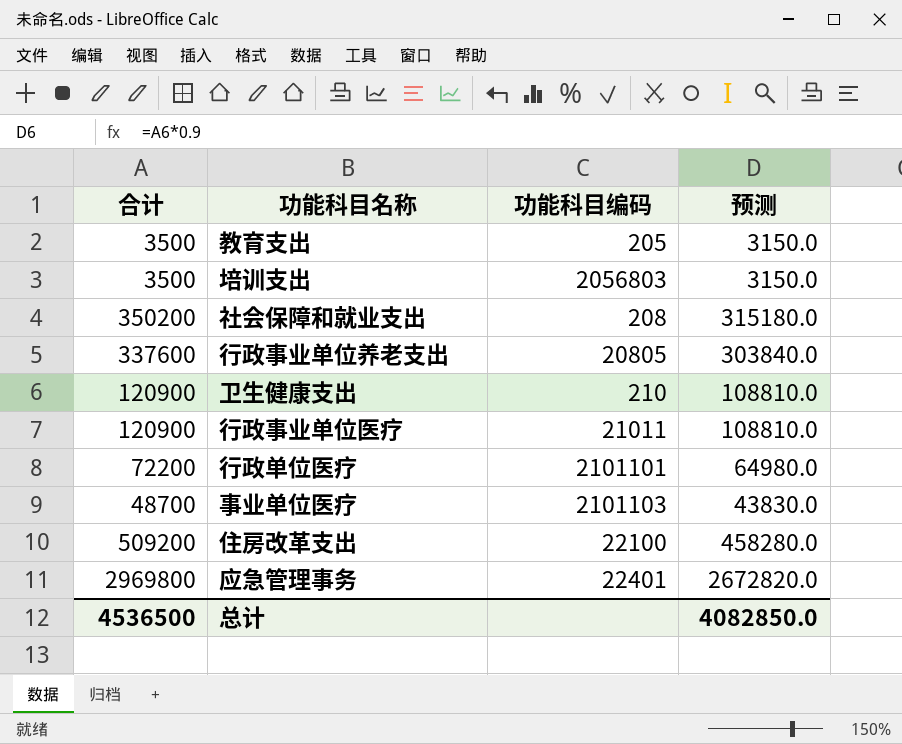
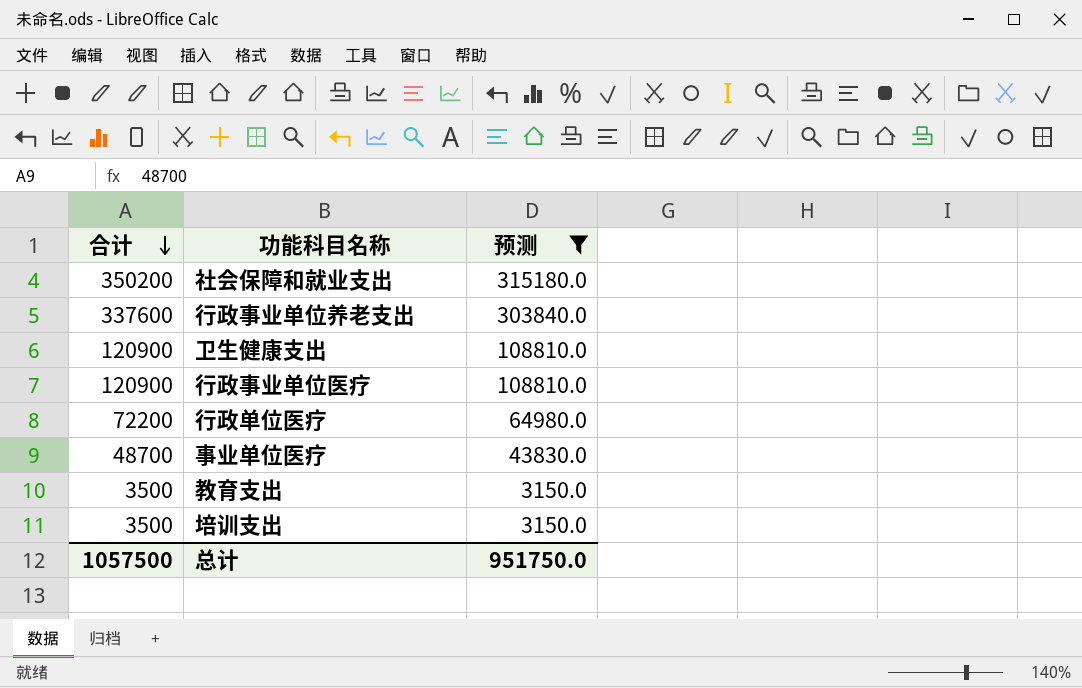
filter: none -> 预测 <= 315180.0
row order: none -> 合计 descending
column 功能科目编码 | position: 3 -> none
总计 | 合计: 4536500 -> 1057500
总计 | 预测: 4082850.0 -> 951750.0

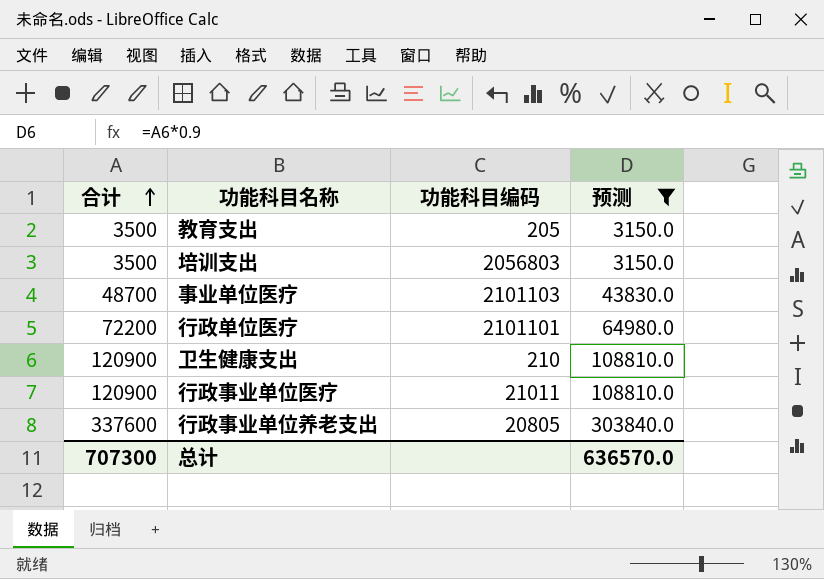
row order: 合计 descending -> 合计 ascending
column 功能科目编码 | position: none -> 3
row 社会保障和就业支出: 350200 | 315180.0 -> none
总计 | 合计: 1057500 -> 707300
总计 | 预测: 951750.0 -> 636570.0

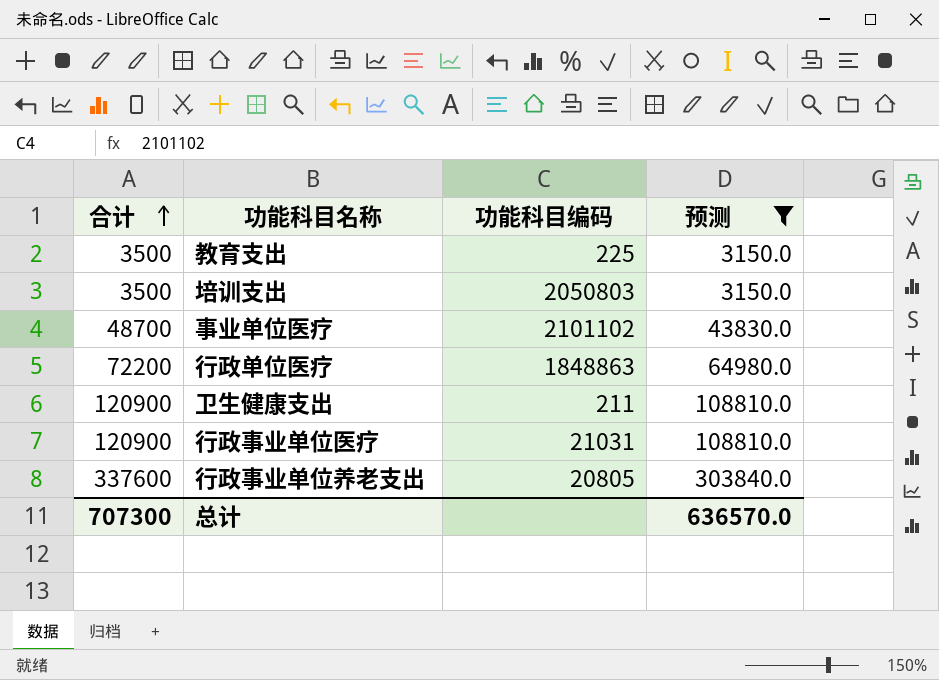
教育支出 | 功能科目编码: 205 -> 225
培训支出 | 功能科目编码: 2056803 -> 2050803
事业单位医疗 | 功能科目编码: 2101103 -> 2101102
行政单位医疗 | 功能科目编码: 2101101 -> 1848863
卫生健康支出 | 功能科目编码: 210 -> 211
行政事业单位医疗 | 功能科目编码: 21011 -> 21031

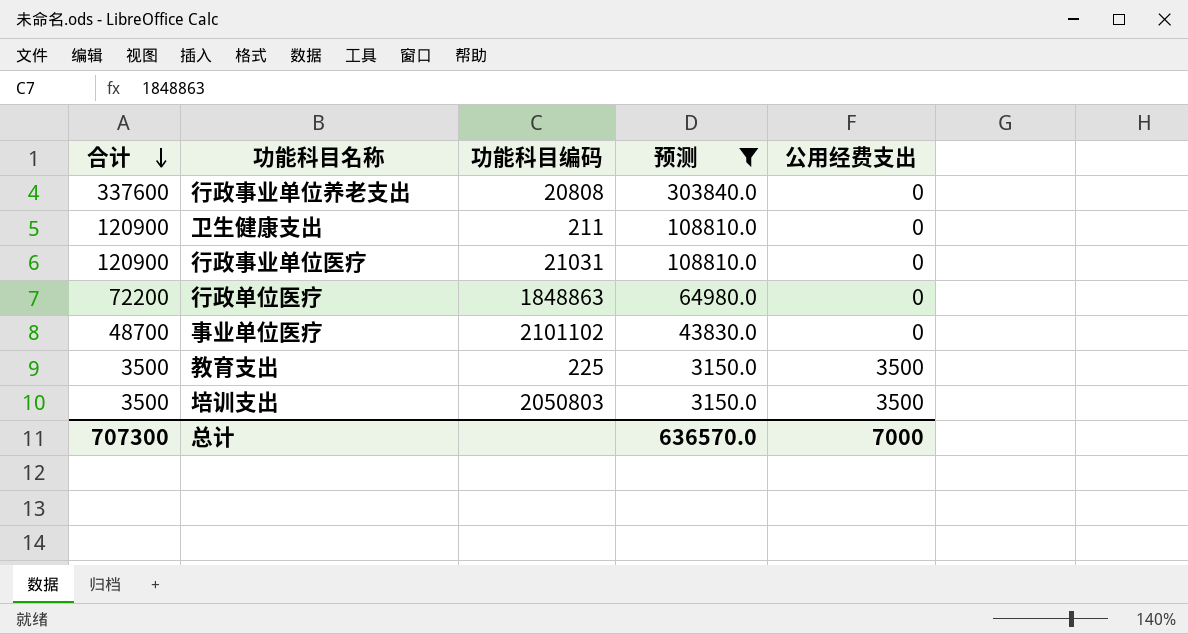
row order: 合计 ascending -> 合计 descending
column 公用经费支出 | position: none -> 5
行政事业单位养老支出 | 功能科目编码: 20805 -> 20808

